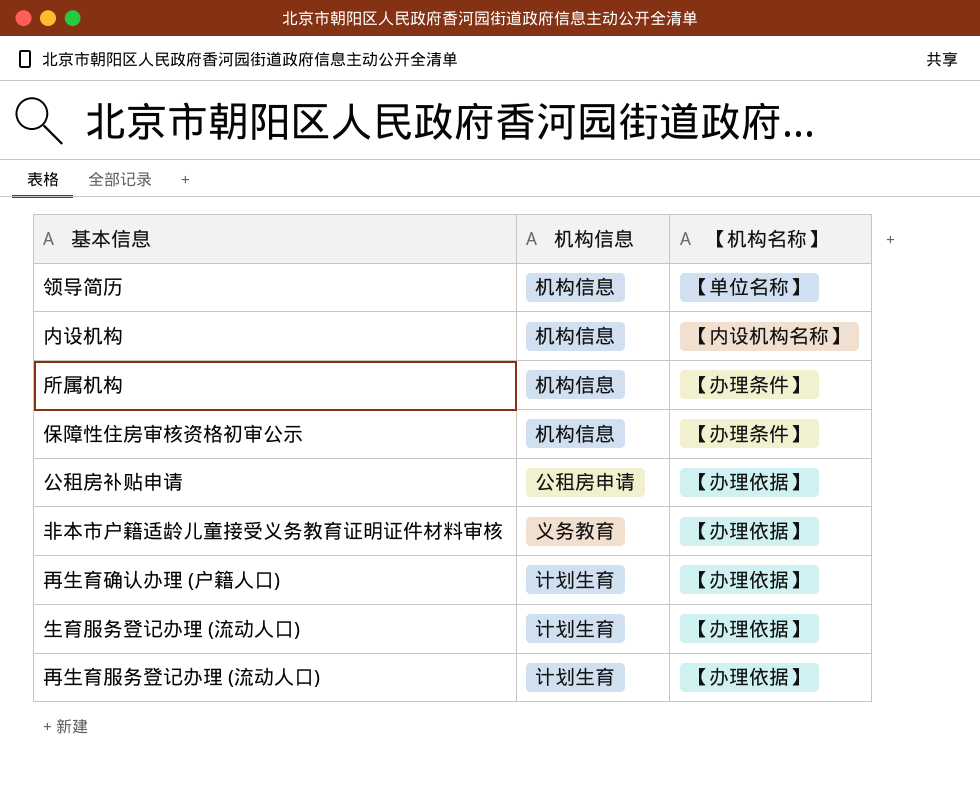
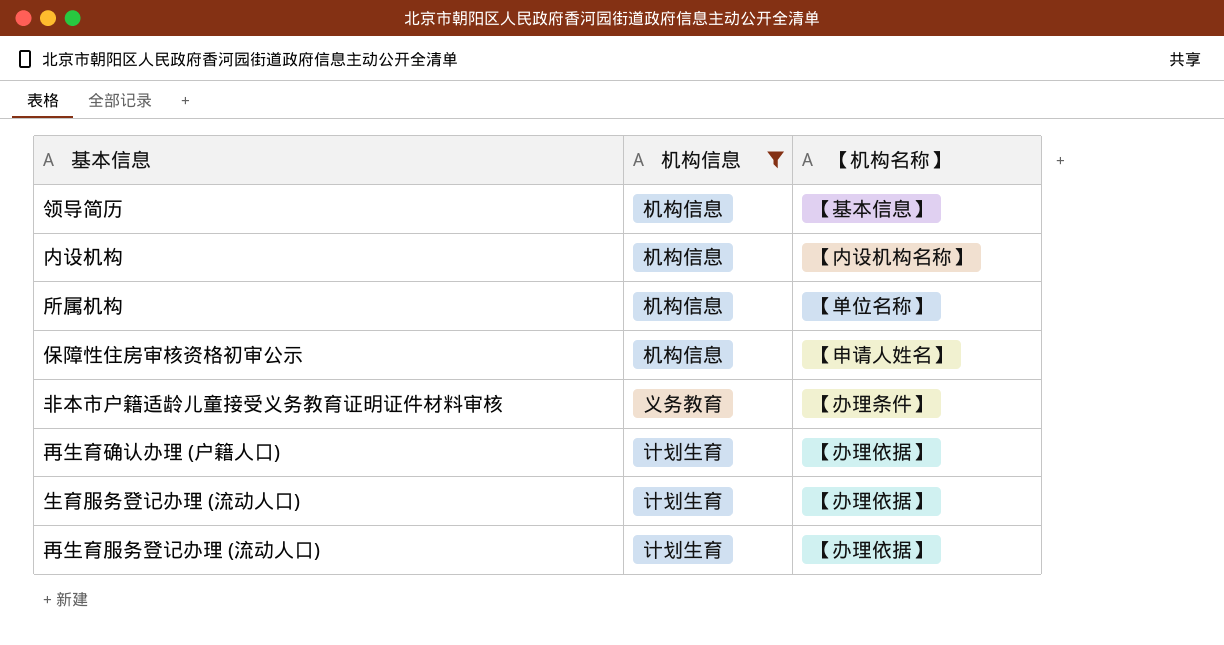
filter: none -> 机构信息 != 公租房申请
领导简历 | 【机构名称】: 【单位名称】 -> 【基本信息】
所属机构 | 【机构名称】: 【办理条件】 -> 【单位名称】
保障性住房审核资格初审公示 | 【机构名称】: 【办理条件】 -> 【申请人姓名】
非本市户籍适龄儿童接受义务教育证明证件材料审核 | 【机构名称】: 【办理依据】 -> 【办理条件】

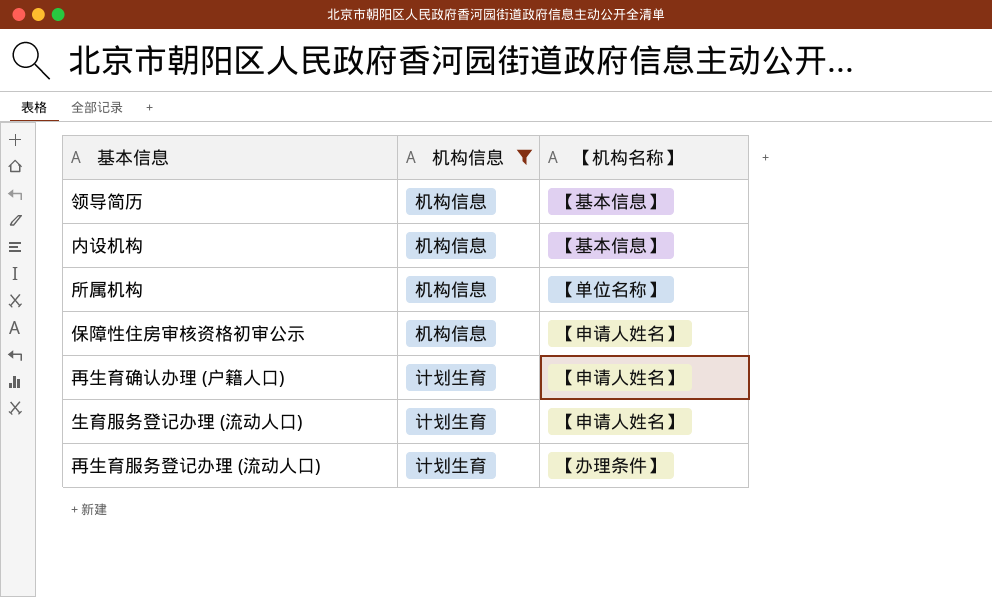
row 非本市户籍适龄儿童接受义务教育证明证件材料审核: 义务教育 | 【办理条件】 -> none
内设机构 | 【机构名称】: 【内设机构名称】 -> 【基本信息】
再生育确认办理 (户籍人口) | 【机构名称】: 【办理依据】 -> 【申请人姓名】
生育服务登记办理 (流动人口) | 【机构名称】: 【办理依据】 -> 【申请人姓名】
再生育服务登记办理 (流动人口) | 【机构名称】: 【办理依据】 -> 【办理条件】

